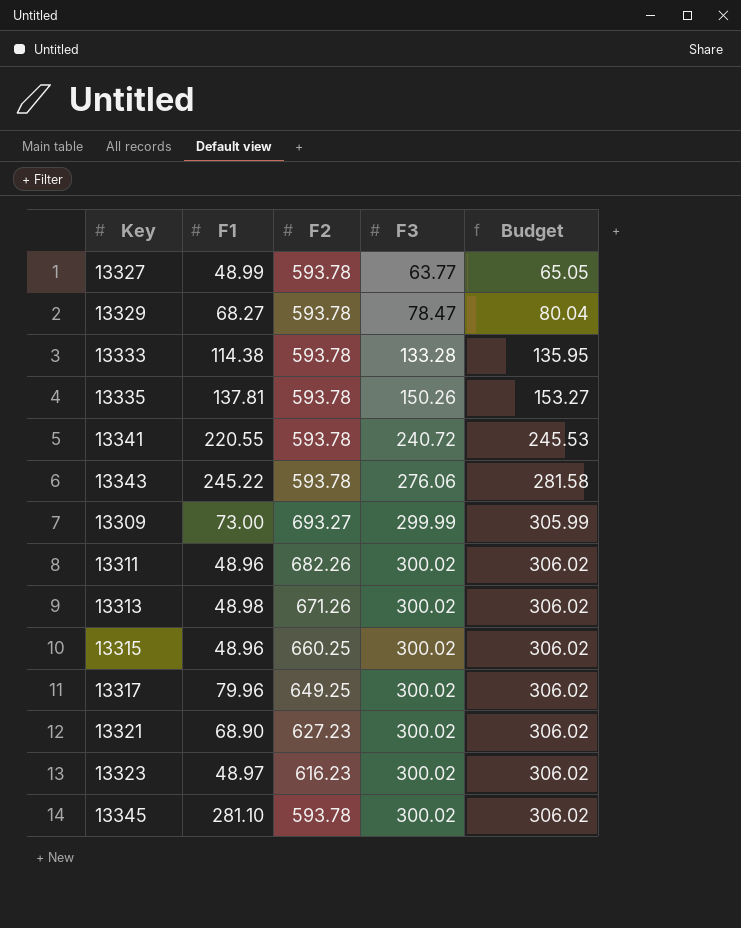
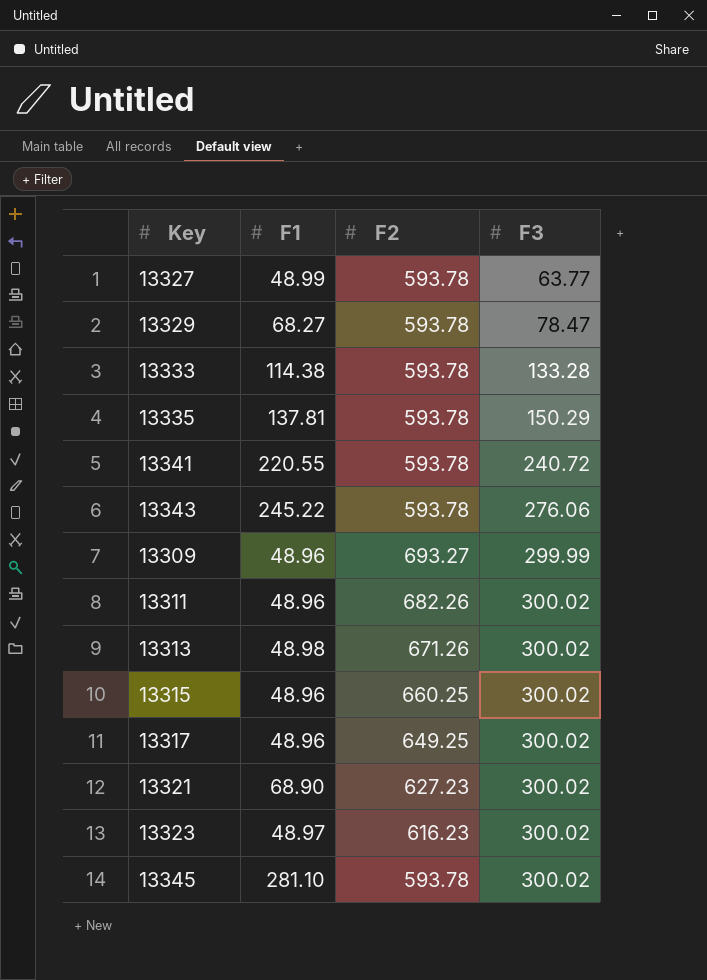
column Budget | formula: [F3] * 1.02 -> none
13335 | F3: 150.26 -> 150.29
13309 | F1: 73.00 -> 48.96
13317 | F1: 79.96 -> 48.96

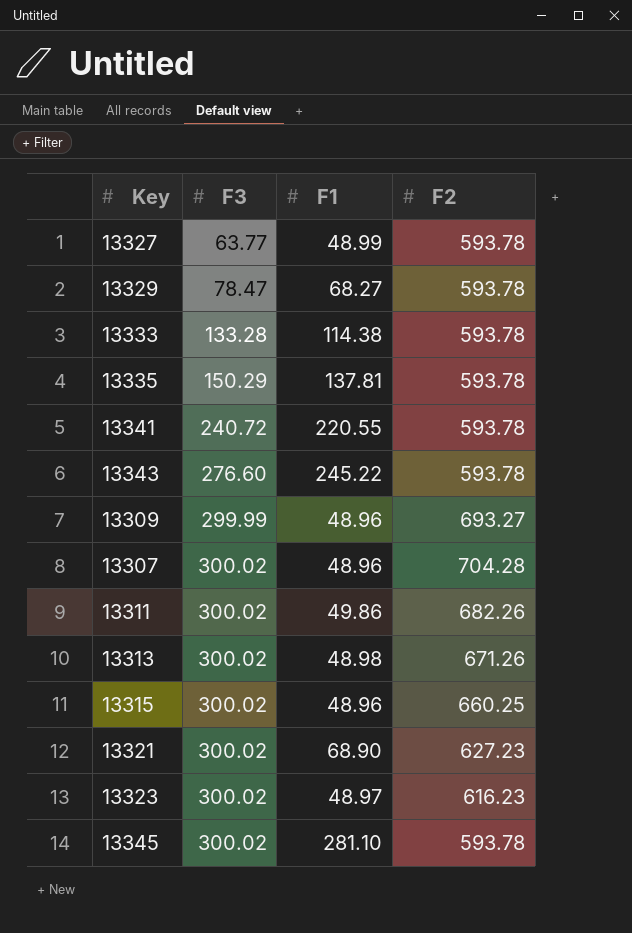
column F3 | position: 4 -> 2
row 13317: 48.96 | 649.25 | 300.02 -> none
13343 | F3: 276.06 -> 276.60
row 13307: none -> 300.02 | 48.96 | 704.28
13311 | F1: 48.96 -> 49.86

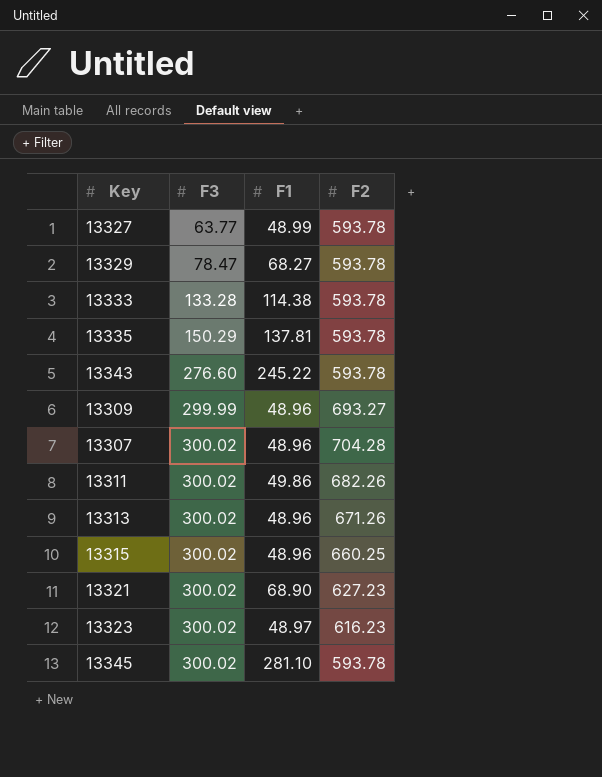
row 13341: 240.72 | 220.55 | 593.78 -> none
13313 | F1: 48.98 -> 48.96

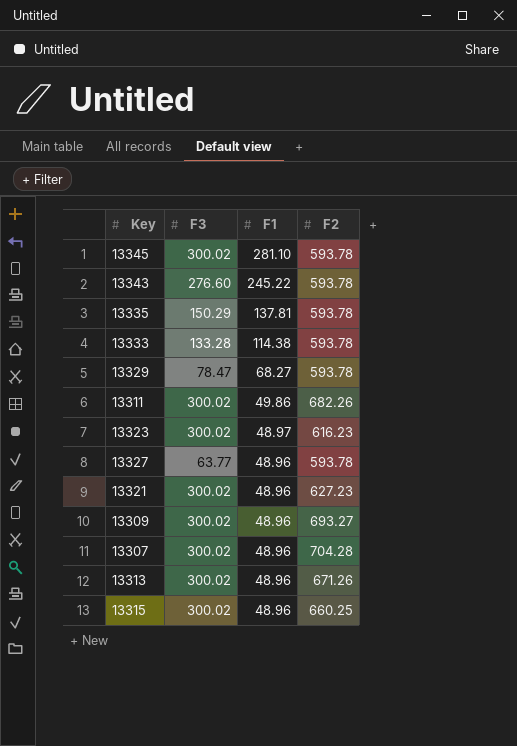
row order: F3 ascending -> F1 descending
13327 | F1: 48.99 -> 48.96
13321 | F1: 68.90 -> 48.96
13309 | F3: 299.99 -> 300.02

